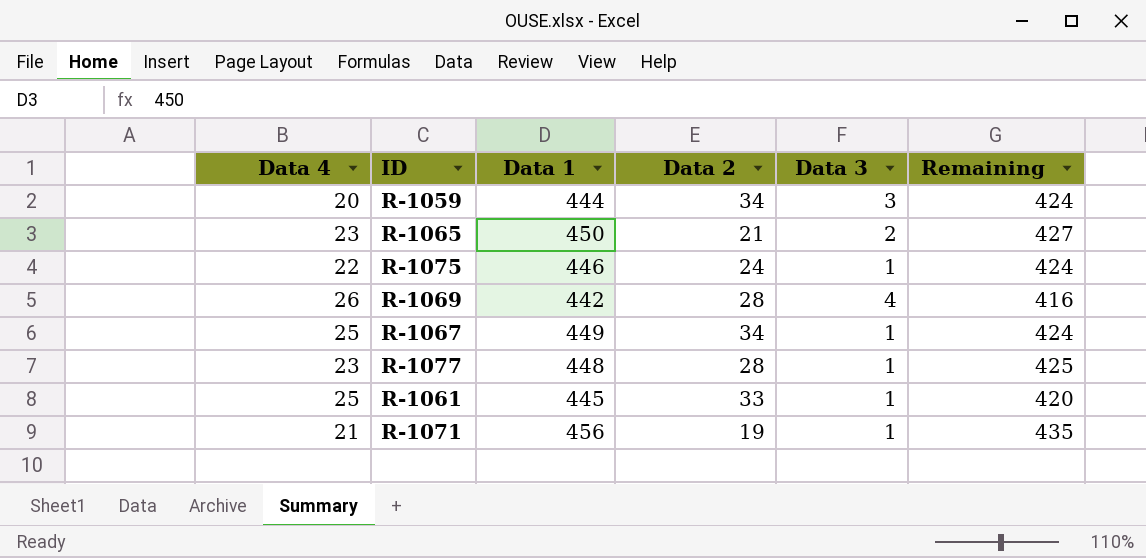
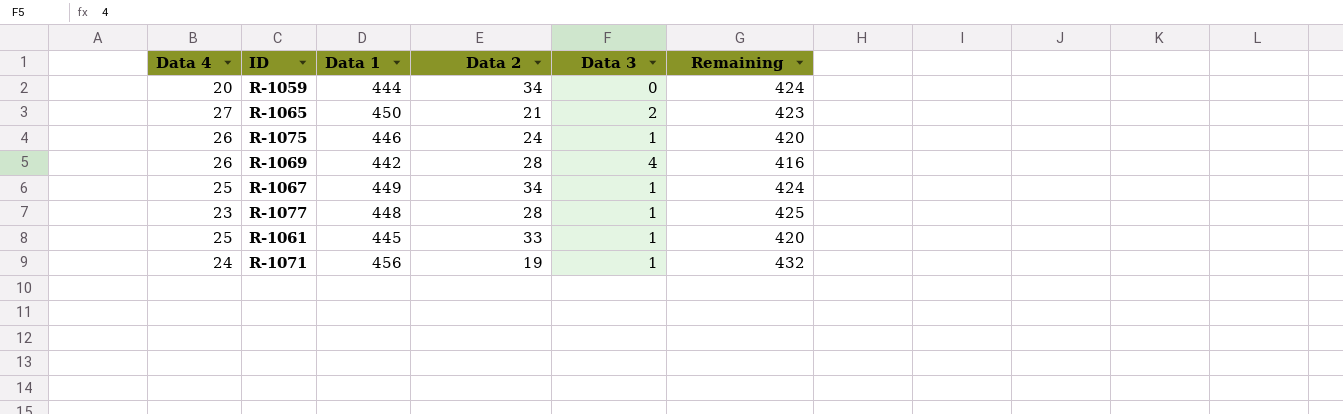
R-1059 | Data 3: 3 -> 0
R-1065 | Data 4: 23 -> 27
R-1065 | Remaining: 427 -> 423
R-1075 | Data 4: 22 -> 26
R-1075 | Remaining: 424 -> 420
R-1071 | Data 4: 21 -> 24
R-1071 | Remaining: 435 -> 432

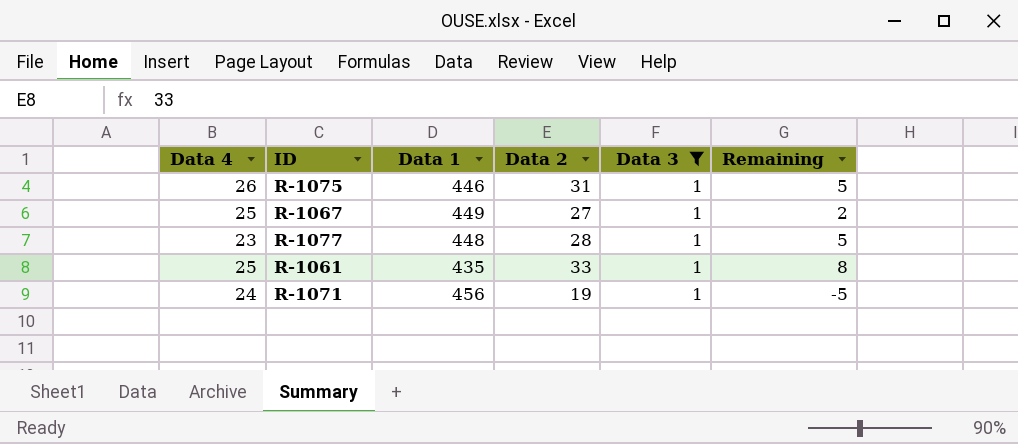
filter: none -> Data 3 = 1
column Remaining | formula: [Data 1] - [Data 4] -> [Data 2] - [Data 4]
R-1075 | Data 2: 24 -> 31
R-1067 | Data 2: 34 -> 27
R-1061 | Data 1: 445 -> 435

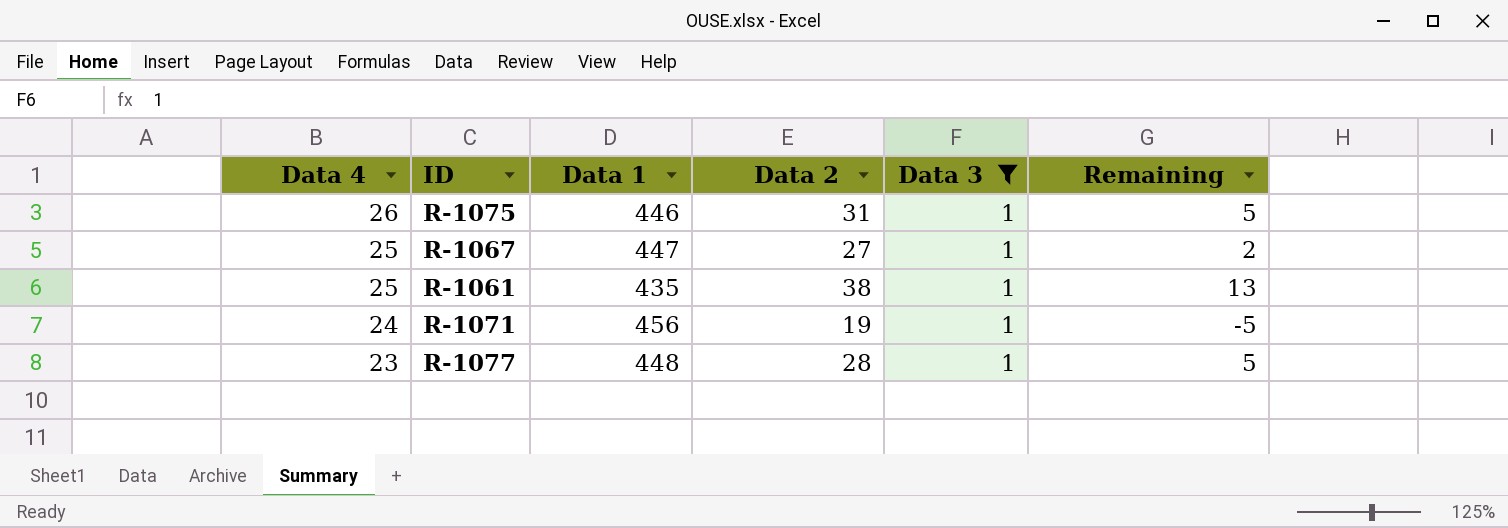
row order: none -> Data 4 descending
R-1067 | Data 1: 449 -> 447
R-1061 | Data 2: 33 -> 38
R-1061 | Remaining: 8 -> 13

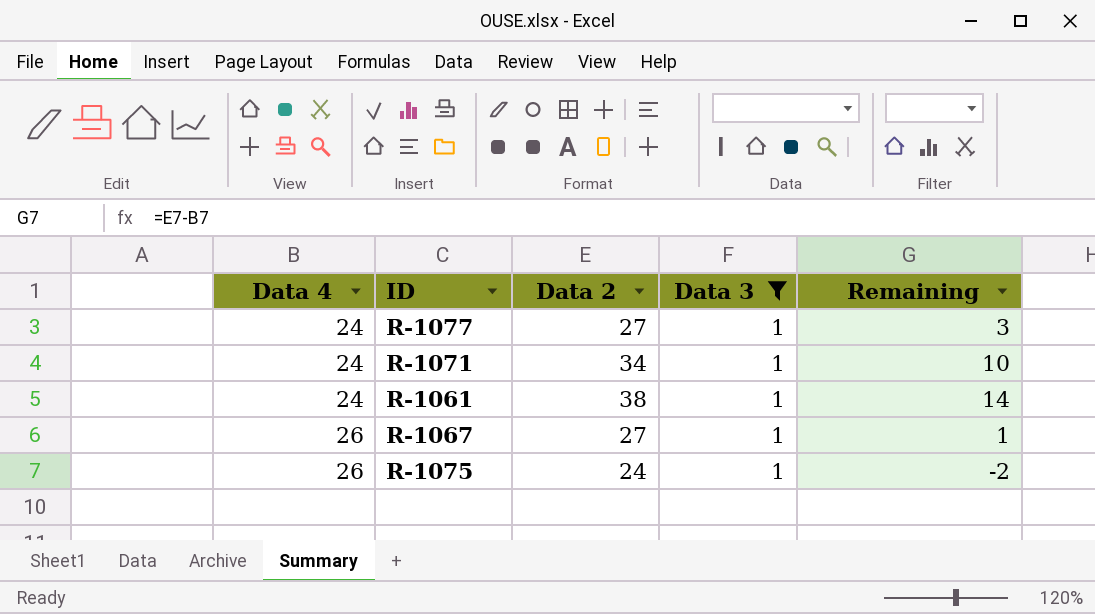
row order: Data 4 descending -> Data 4 ascending
column Data 1 | position: 3 -> none
R-1077 | Data 4: 23 -> 24
R-1077 | Data 2: 28 -> 27
R-1077 | Remaining: 5 -> 3
R-1071 | Data 2: 19 -> 34
R-1071 | Remaining: -5 -> 10
R-1061 | Data 4: 25 -> 24
R-1061 | Remaining: 13 -> 14
R-1067 | Data 4: 25 -> 26
R-1067 | Remaining: 2 -> 1
R-1075 | Data 2: 31 -> 24
R-1075 | Remaining: 5 -> -2

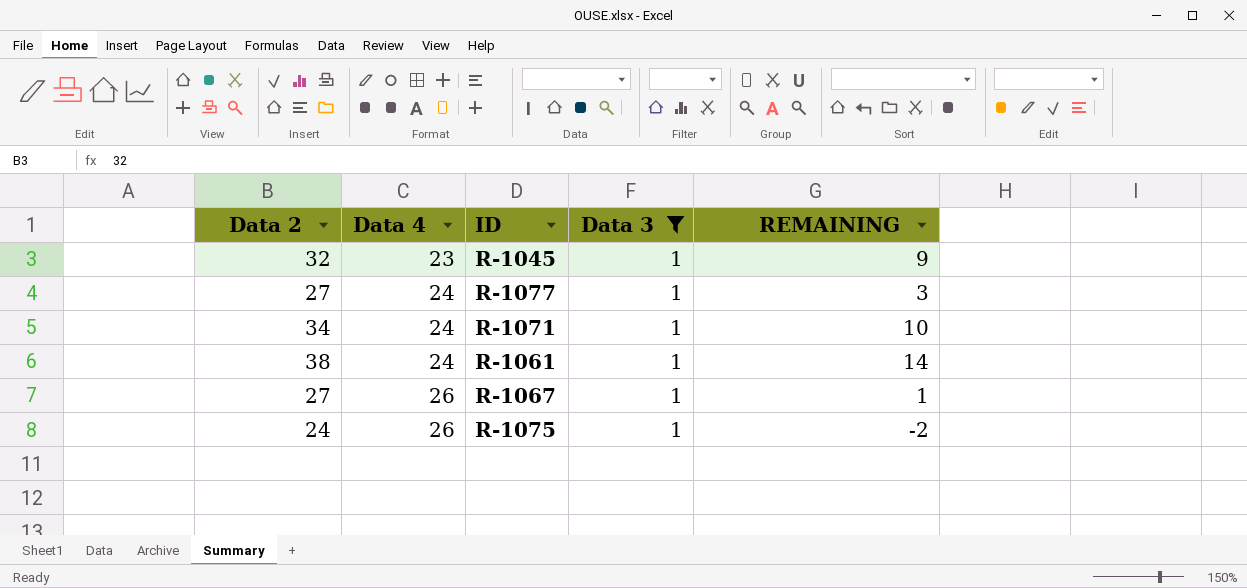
column Data 2 | position: 3 -> 1
column name: Remaining -> REMAINING
row R-1045: none -> 32 | 23 | 1 | 9

